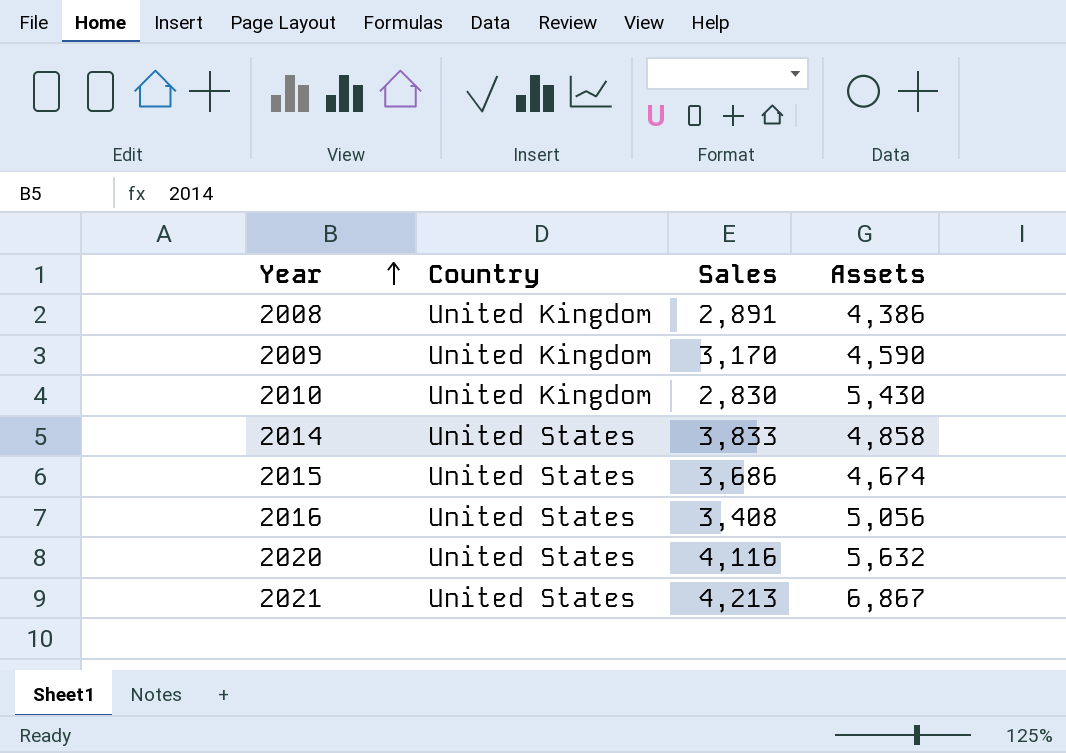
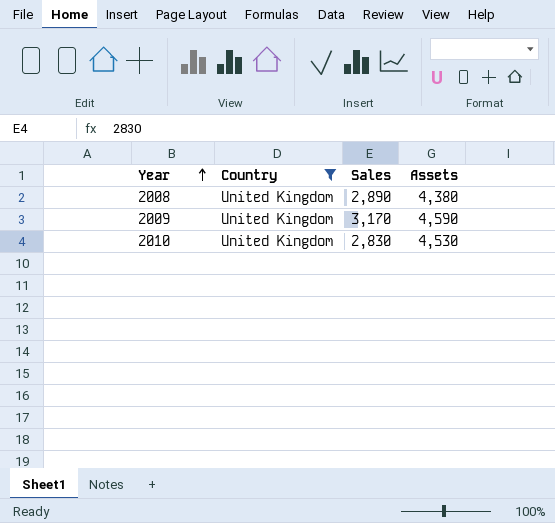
filter: none -> Country = United Kingdom
2008 | Sales: 2,891 -> 2,890
2008 | Assets: 4,386 -> 4,380
2010 | Assets: 5,430 -> 4,530

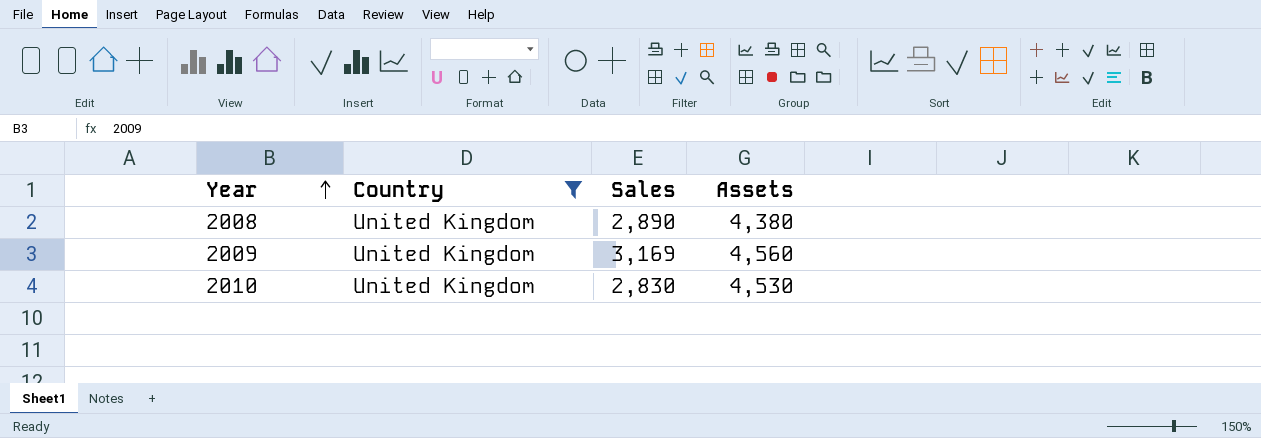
2009 | Sales: 3,170 -> 3,169
2009 | Assets: 4,590 -> 4,560

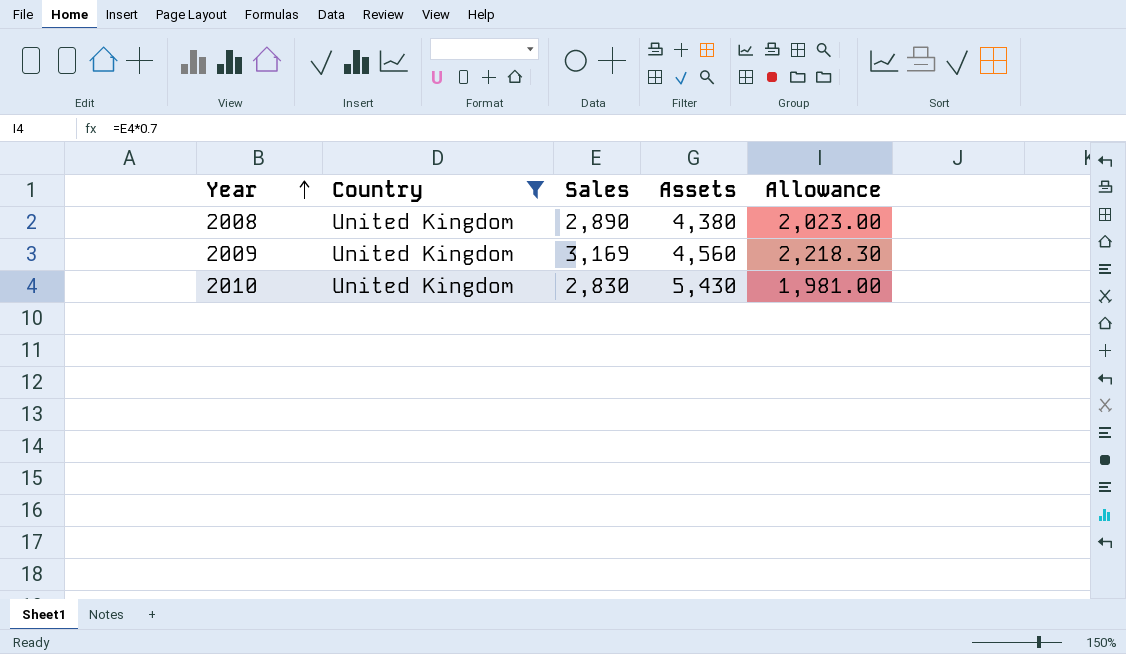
column Allowance | formula: none -> [Sales] * 0.7
2010 | Assets: 4,530 -> 5,430

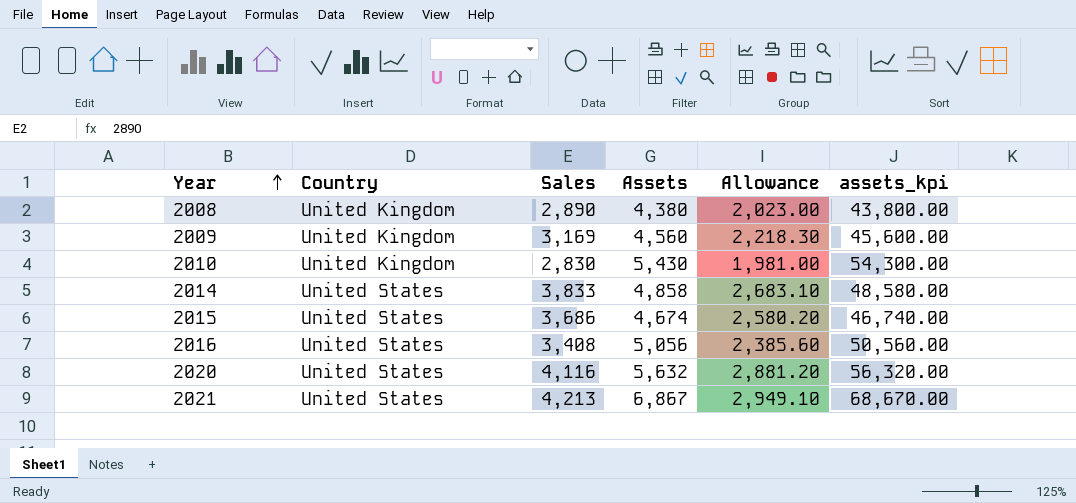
filter: Country = United Kingdom -> none
column assets_kpi | formula: none -> [Assets] * 10

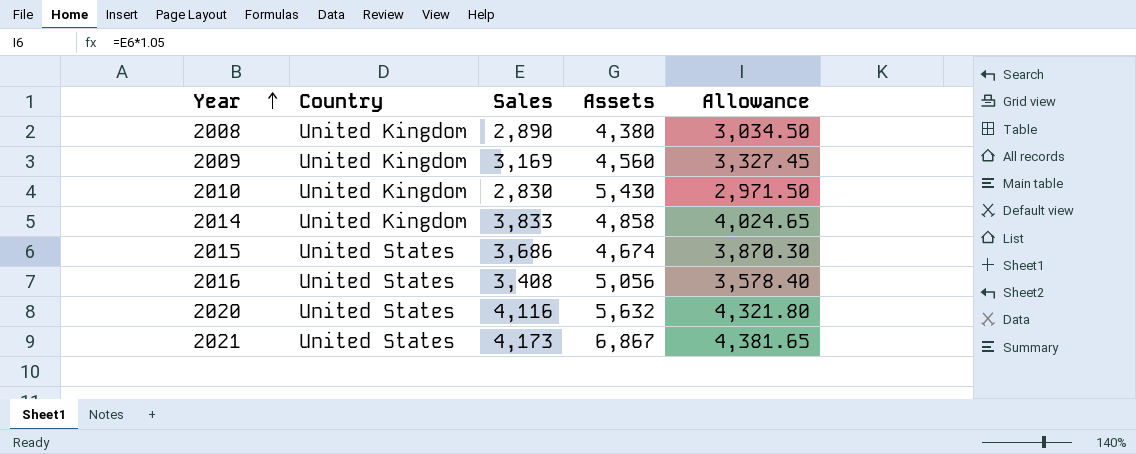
column assets_kpi | formula: [Assets] * 10 -> none
column Allowance | formula: [Sales] * 0.7 -> [Sales] * 1.05
2014 | Country: United States -> United Kingdom
2021 | Sales: 4,213 -> 4,173

